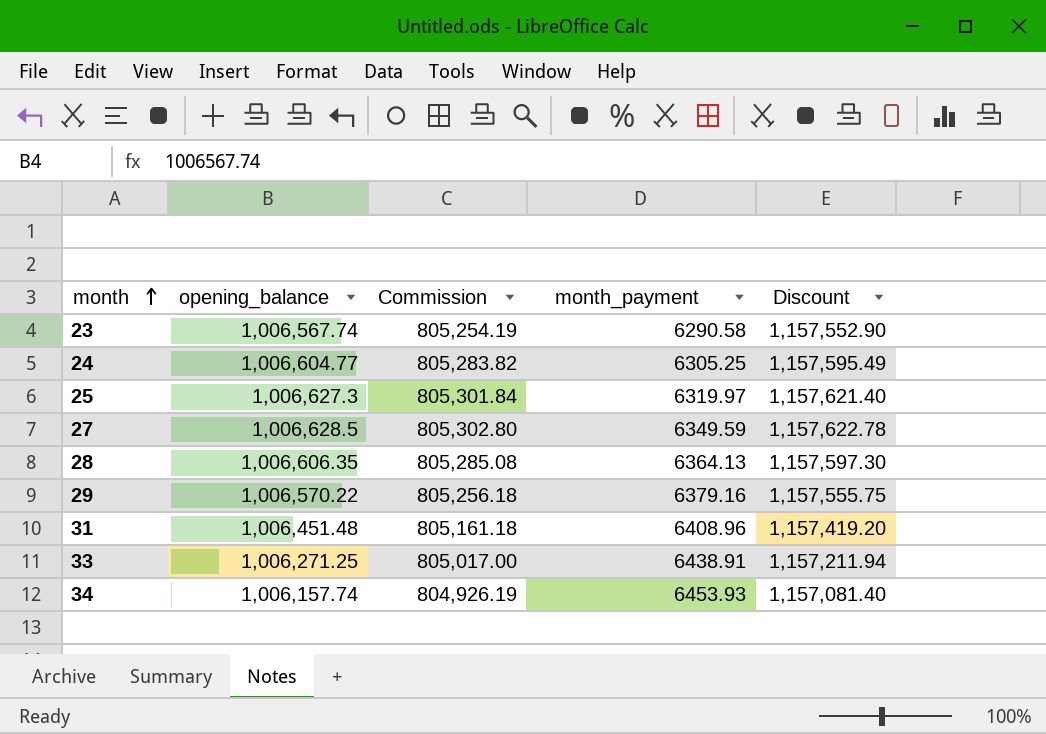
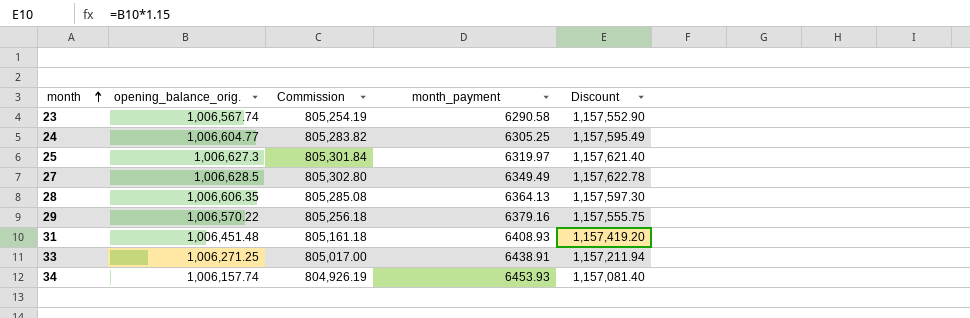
column name: opening_balance -> opening_balance_orig.
27 | month_payment: 6349.59 -> 6349.49
31 | month_payment: 6408.96 -> 6408.93

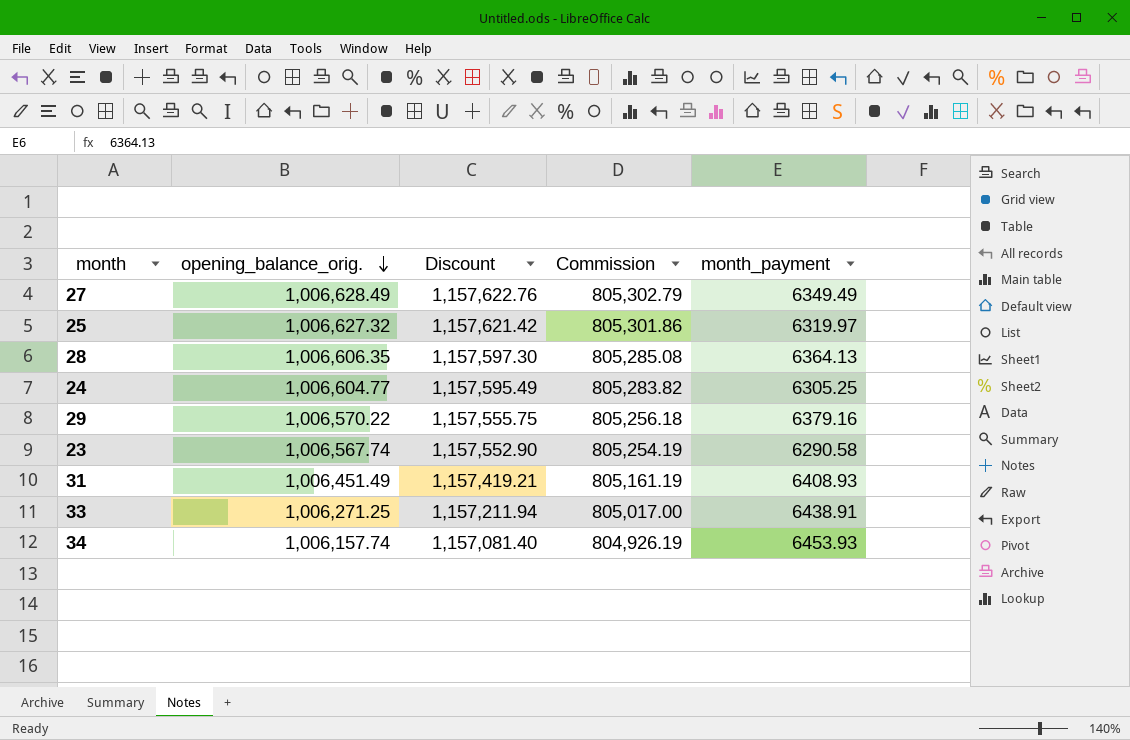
row order: month ascending -> opening_balance_orig. descending
column Discount | position: 5 -> 3
27 | opening_balance_orig.: 1,006,628.5 -> 1,006,628.49
27 | Discount: 1,157,622.78 -> 1,157,622.76
27 | Commission: 805,302.80 -> 805,302.79
25 | opening_balance_orig.: 1,006,627.3 -> 1,006,627.32
25 | Discount: 1,157,621.40 -> 1,157,621.42
25 | Commission: 805,301.84 -> 805,301.86
31 | opening_balance_orig.: 1,006,451.48 -> 1,006,451.49
31 | Discount: 1,157,419.20 -> 1,157,419.21
31 | Commission: 805,161.18 -> 805,161.19

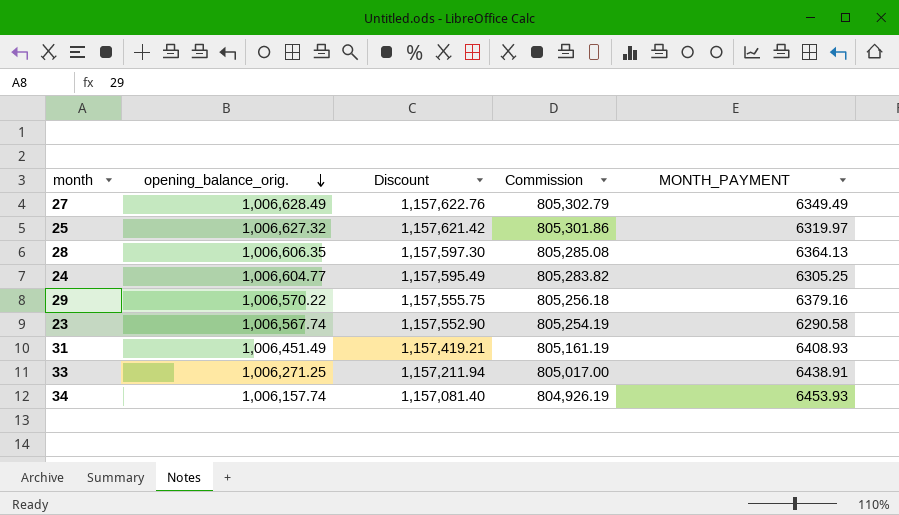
column name: month_payment -> MONTH_PAYMENT

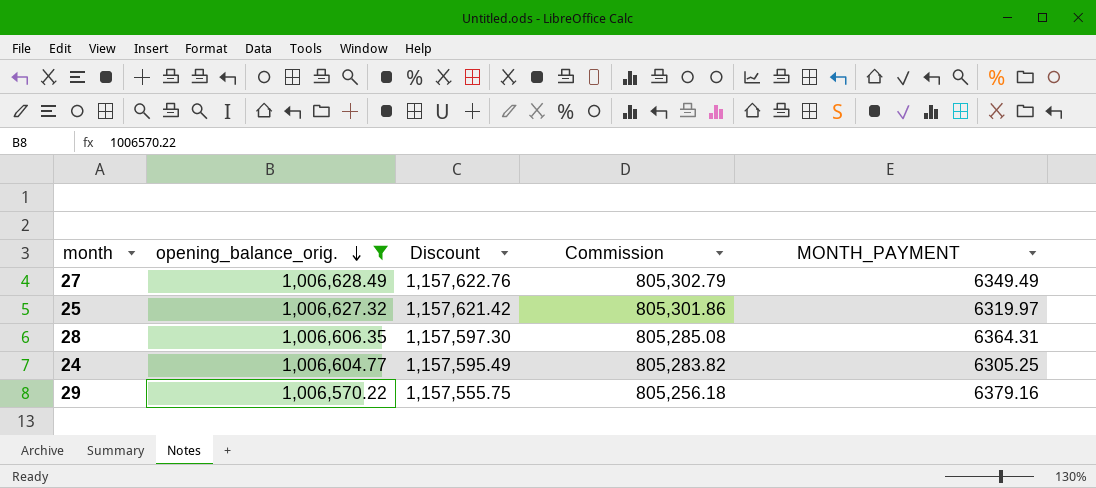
filter: none -> opening_balance_orig. >= 1,006,570.22
28 | MONTH_PAYMENT: 6364.13 -> 6364.31

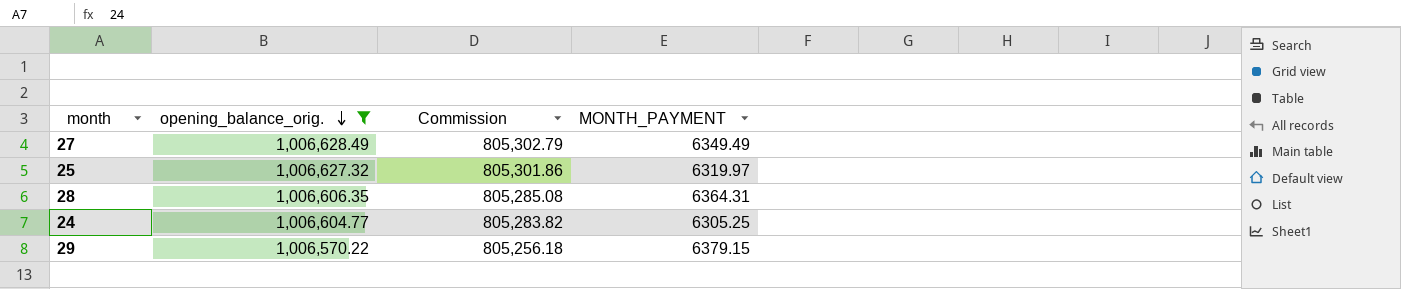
column Discount | formula: [opening_balance_orig.] * 1.15 -> none
29 | MONTH_PAYMENT: 6379.16 -> 6379.15

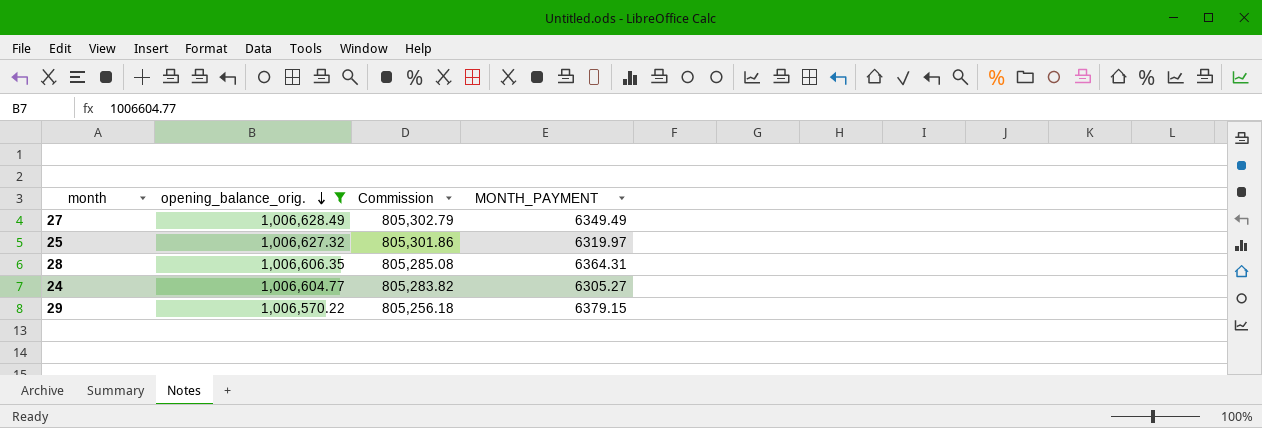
24 | MONTH_PAYMENT: 6305.25 -> 6305.27

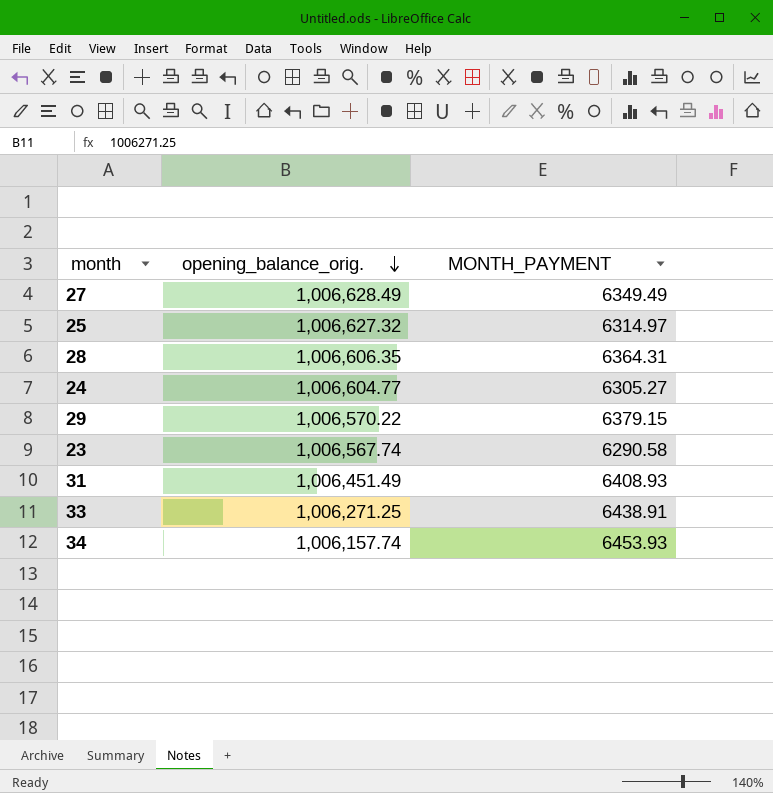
filter: opening_balance_orig. >= 1,006,570.22 -> none
column Commission | formula: [opening_balance_orig.] * 0.8 -> none
25 | MONTH_PAYMENT: 6319.97 -> 6314.97

